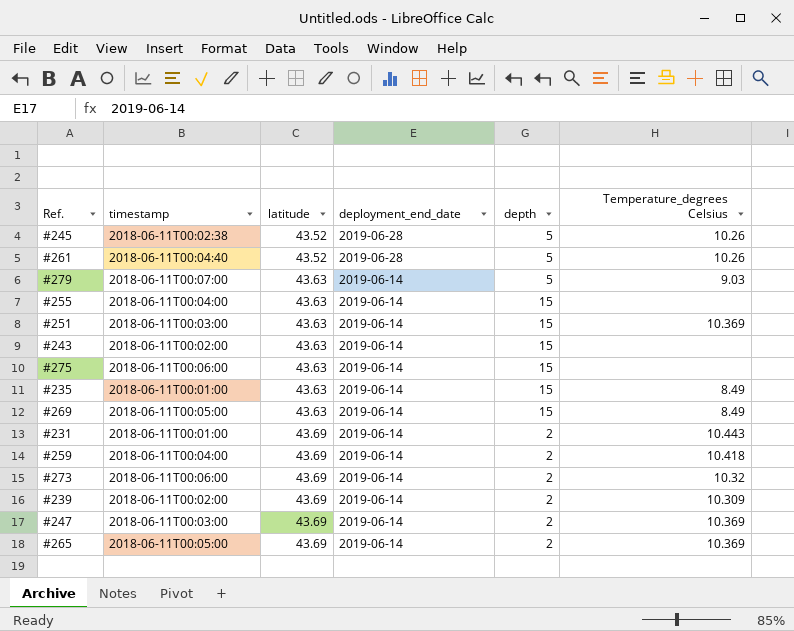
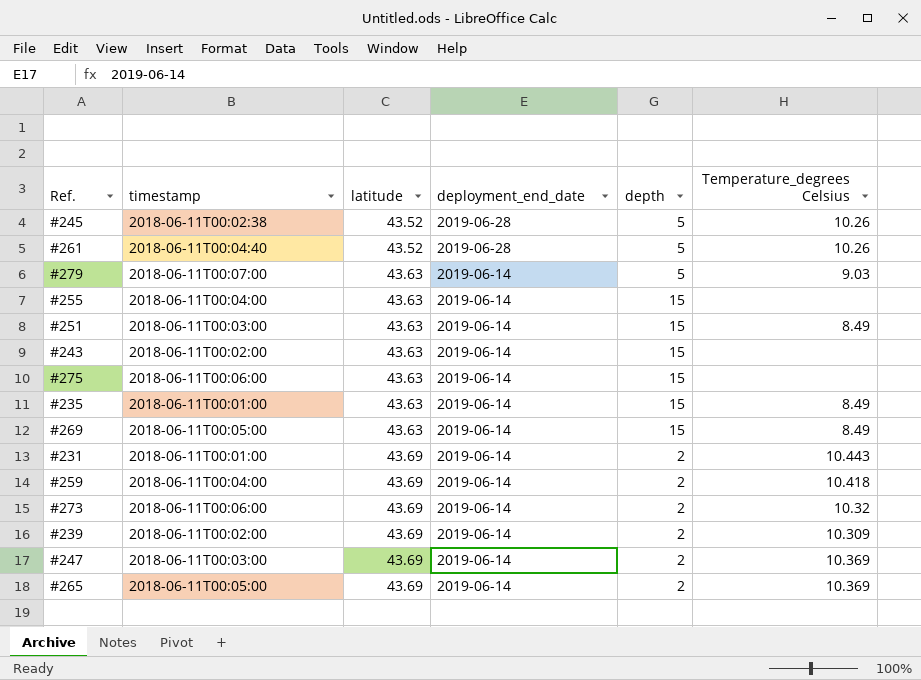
#251 | Temperature_degrees Celsius: 10.369 -> 8.49

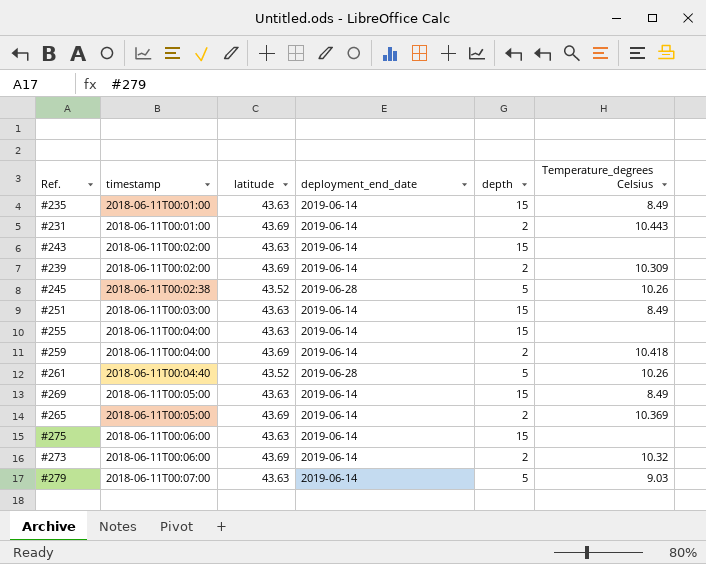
row order: latitude ascending -> timestamp ascending
row #247: 2018-06-11T00:03:00 | 43.69 | 2019-06-14 | 2 | 10.369 -> none

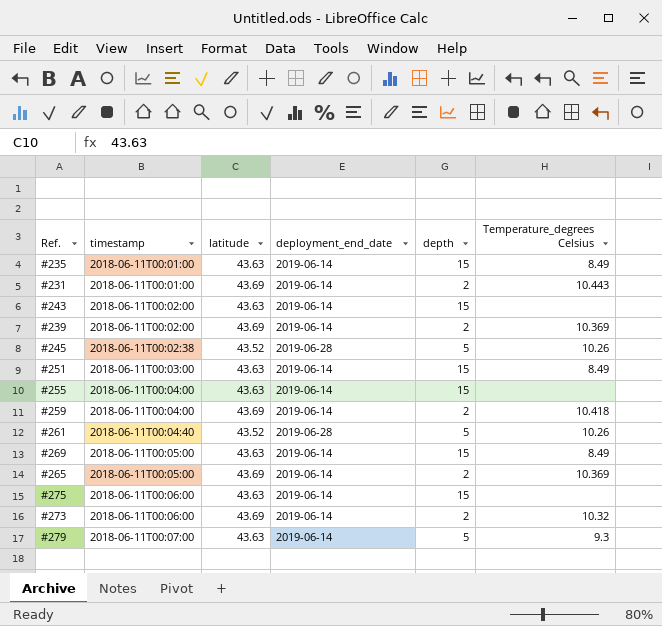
#239 | Temperature_degrees Celsius: 10.309 -> 10.369
#279 | Temperature_degrees Celsius: 9.03 -> 9.3

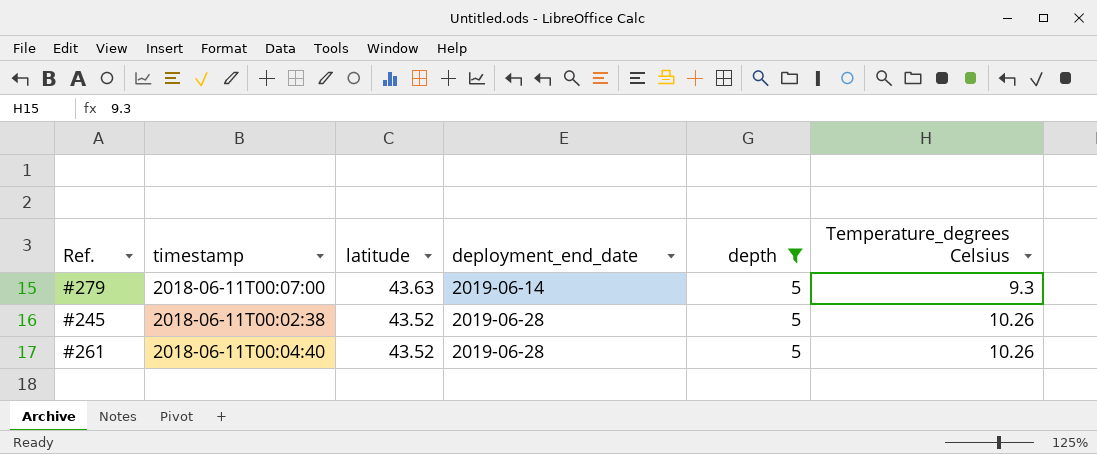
filter: none -> depth = 5
row order: timestamp ascending -> latitude descending

